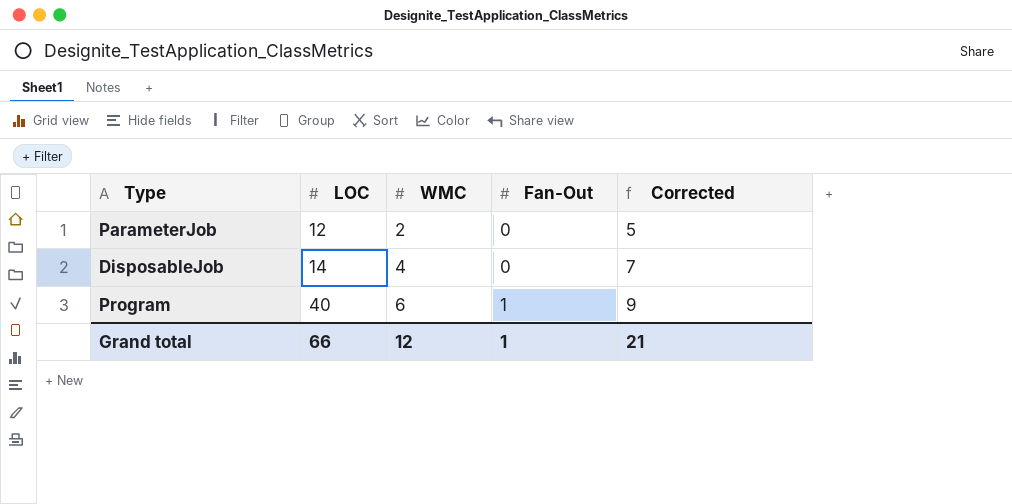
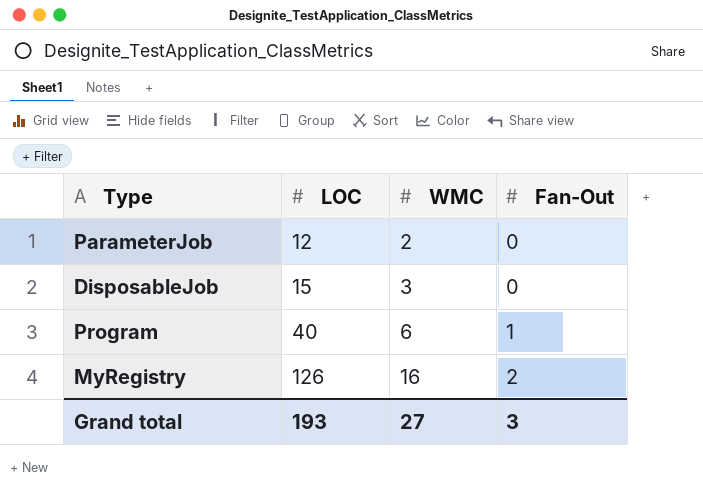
column Corrected | formula: [WMC] + 3 -> none
DisposableJob | LOC: 14 -> 15
DisposableJob | WMC: 4 -> 3
row MyRegistry: none -> 126 | 16 | 2
Grand total | LOC: 66 -> 193
Grand total | WMC: 12 -> 27
Grand total | Fan-Out: 1 -> 3

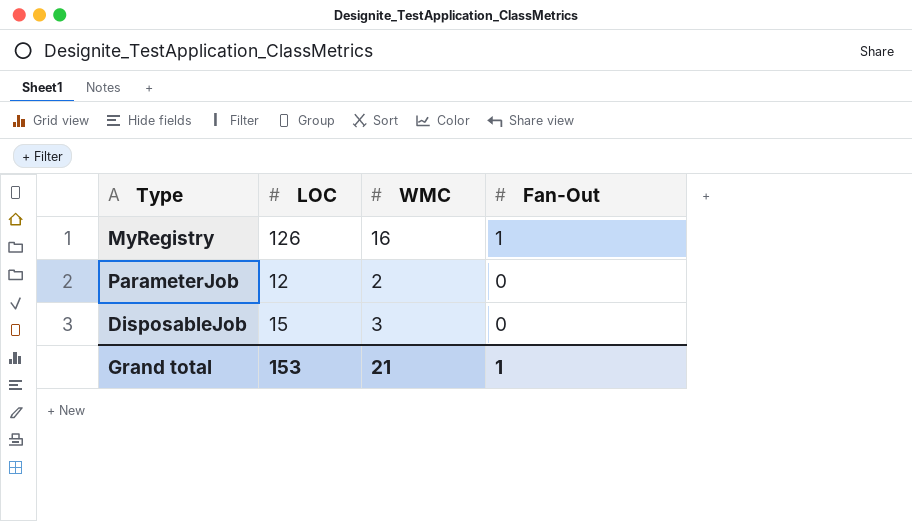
row order: LOC ascending -> Fan-Out descending
row Program: 40 | 6 | 1 -> none
MyRegistry | Fan-Out: 2 -> 1
Grand total | LOC: 193 -> 153
Grand total | WMC: 27 -> 21
Grand total | Fan-Out: 3 -> 1

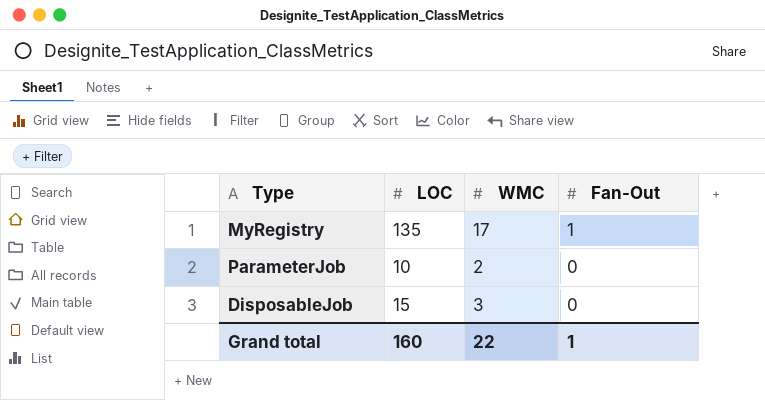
MyRegistry | LOC: 126 -> 135
MyRegistry | WMC: 16 -> 17
ParameterJob | LOC: 12 -> 10
Grand total | LOC: 153 -> 160
Grand total | WMC: 21 -> 22

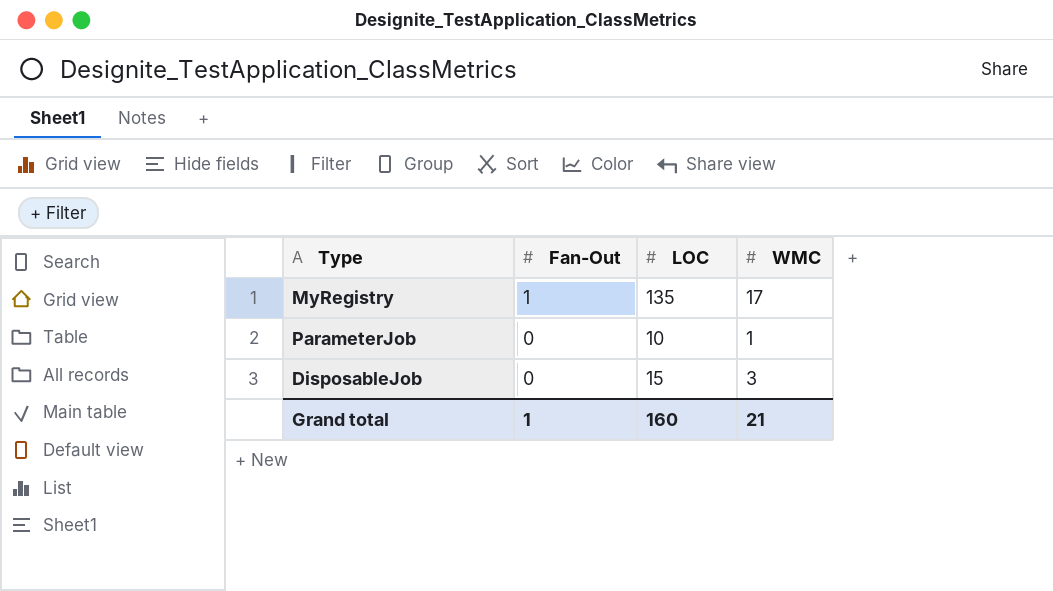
column Fan-Out | position: 4 -> 2
ParameterJob | WMC: 2 -> 1
Grand total | WMC: 22 -> 21

